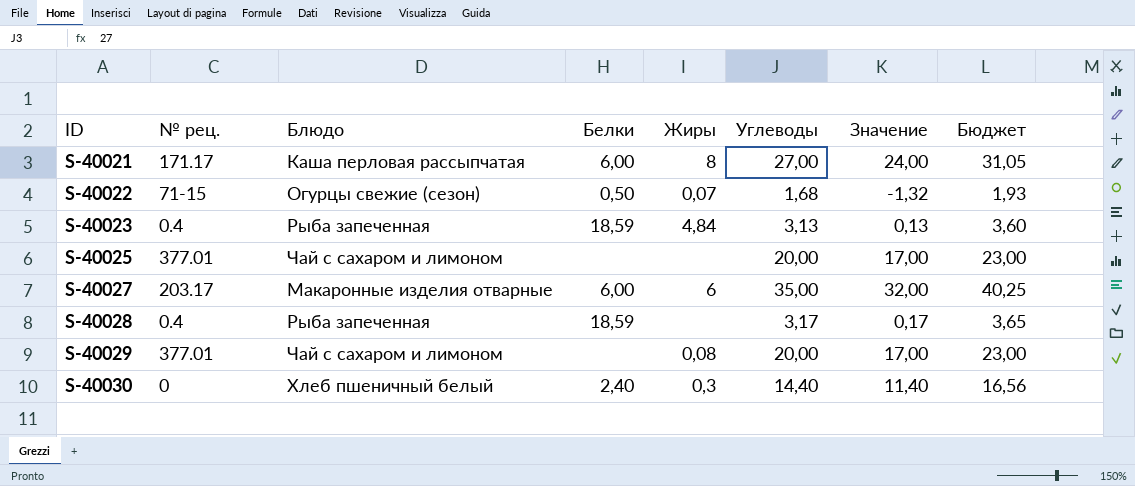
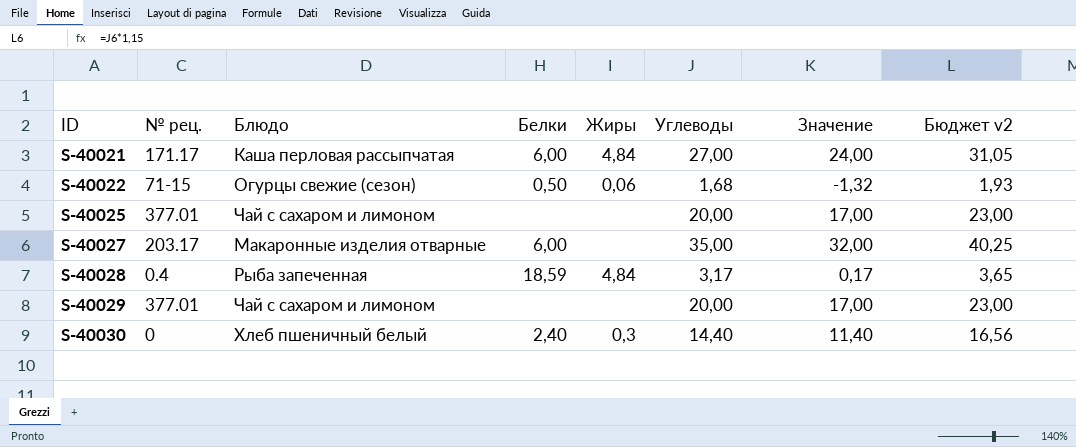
column name: Бюджет -> Бюджет v2
row S-40023: 0.4 | Рыба запеченная | 18,59 | 4,84 | 3,13 | 0,13 | 3,60 -> none
S-40021 | Жиры: 8 -> 4,84
S-40022 | Жиры: 0,07 -> 0,06
S-40027 | Жиры: 6 -> none
S-40028 | Жиры: none -> 4,84
S-40029 | Жиры: 0,08 -> none

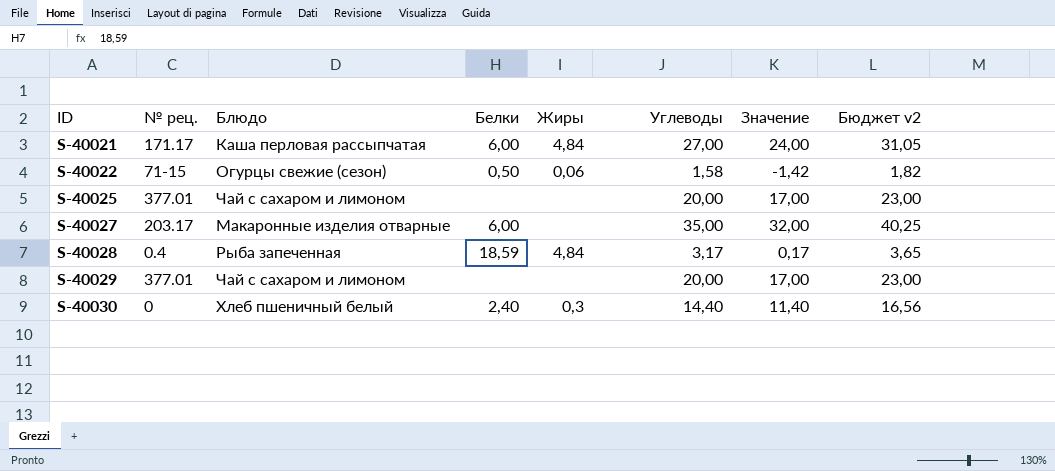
S-40022 | Углеводы: 1,68 -> 1,58
S-40022 | Значение: -1,32 -> -1,42
S-40022 | Бюджет v2: 1,93 -> 1,82

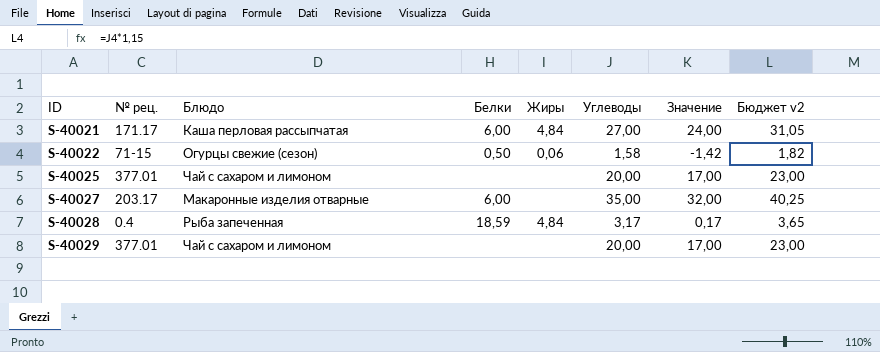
row S-40030: 0 | Хлеб пшеничный белый | 2,40 | 0,3 | 14,40 | 11,40 | 16,56 -> none

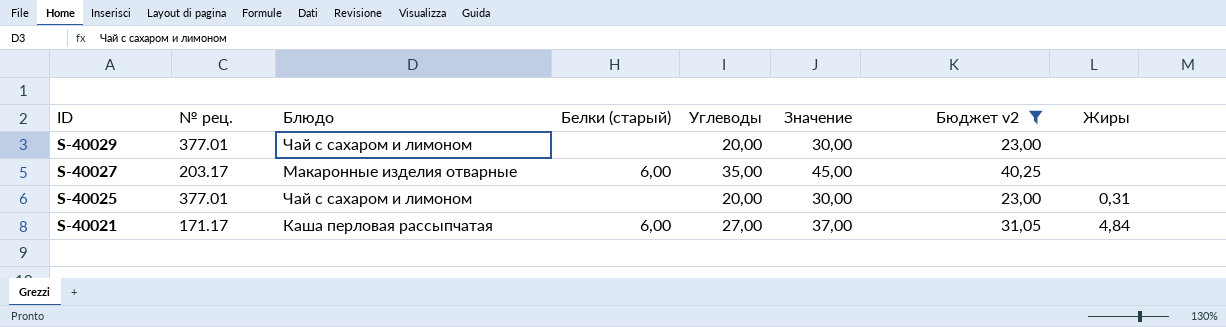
filter: none -> Бюджет v2 >= 23,00
row order: ID ascending -> ID descending
column name: Белки -> Белки (старый)
column Значение | formula: [Углеводы] - 3 -> [Углеводы] + 10
column Жиры | position: 5 -> 8
S-40025 | Жиры: none -> 0,31

